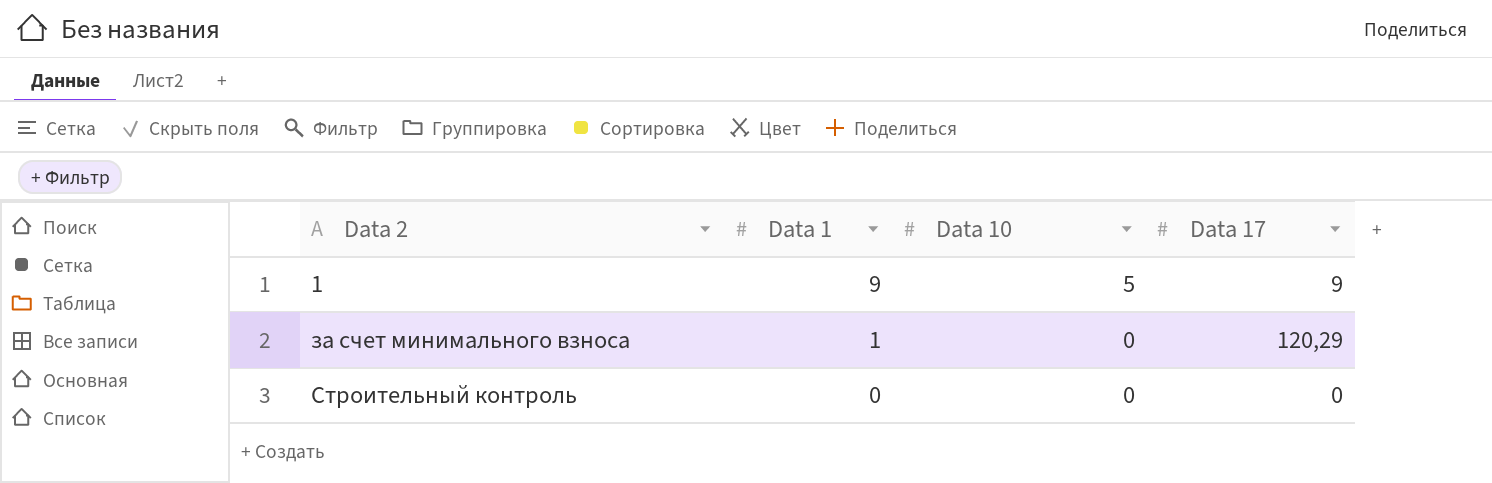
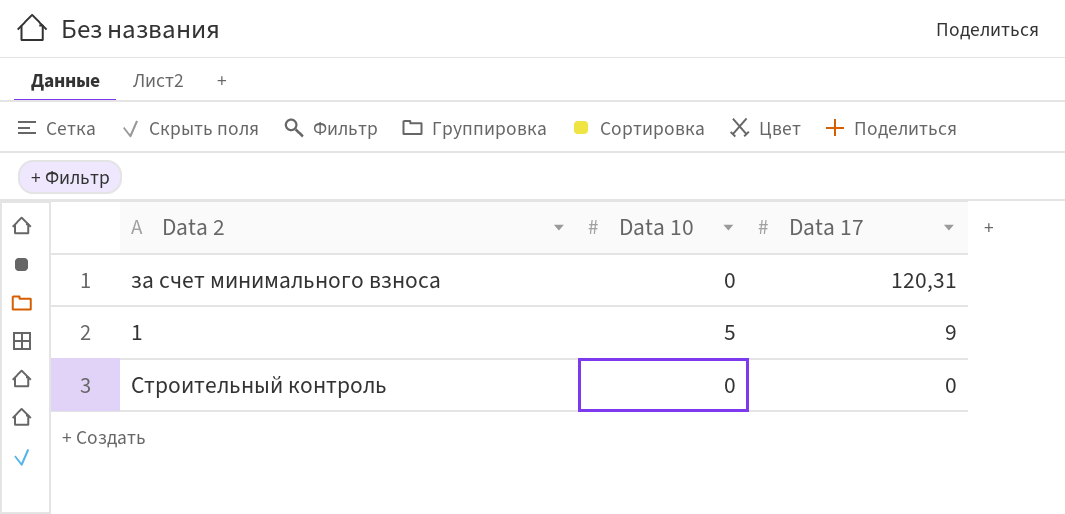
row order: Data 2 ascending -> Data 17 descending
column Data 1 | position: 2 -> none
за счет минимального взноса | Data 17: 120,29 -> 120,31

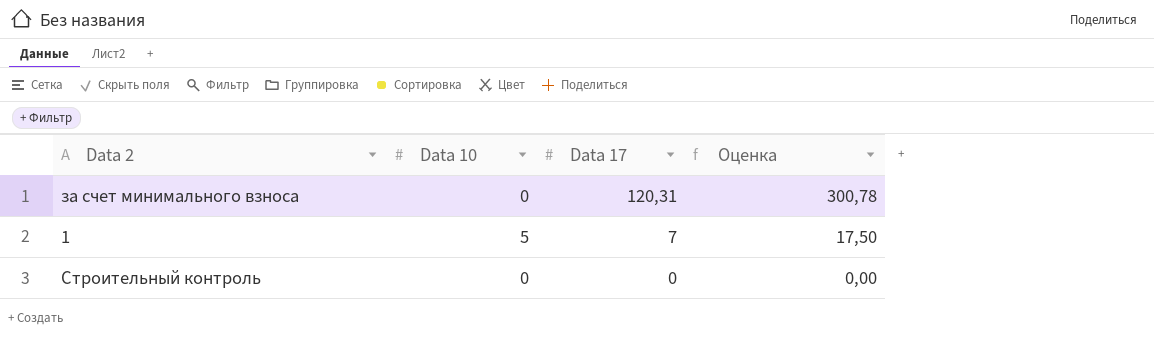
column Оценка | formula: none -> [Data 17] * 2,5
1 | Data 17: 9 -> 7

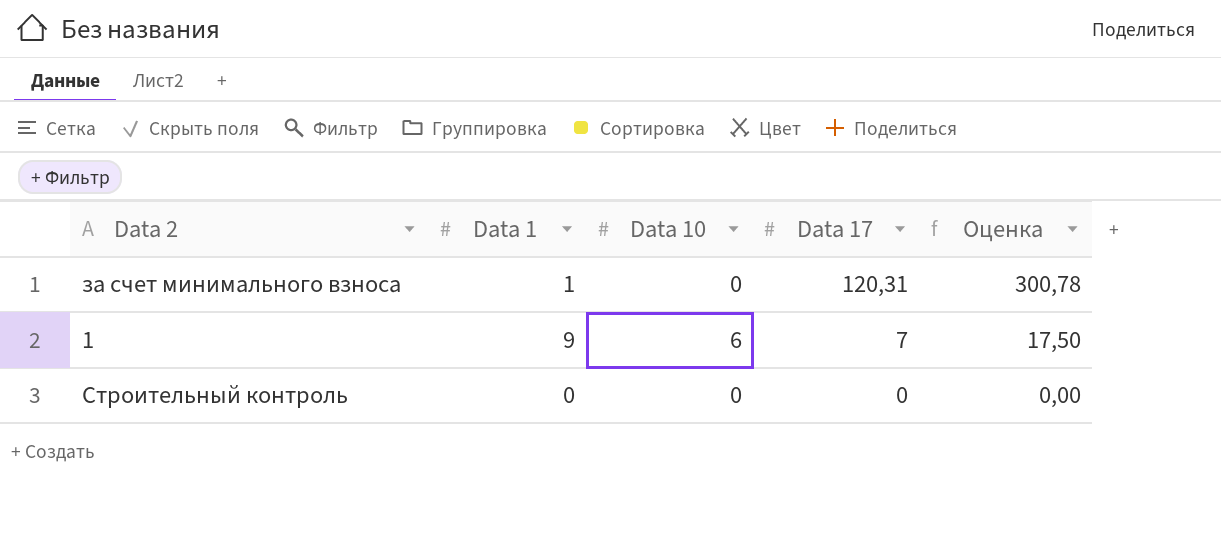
column Data 1 | position: none -> 2
1 | Data 10: 5 -> 6

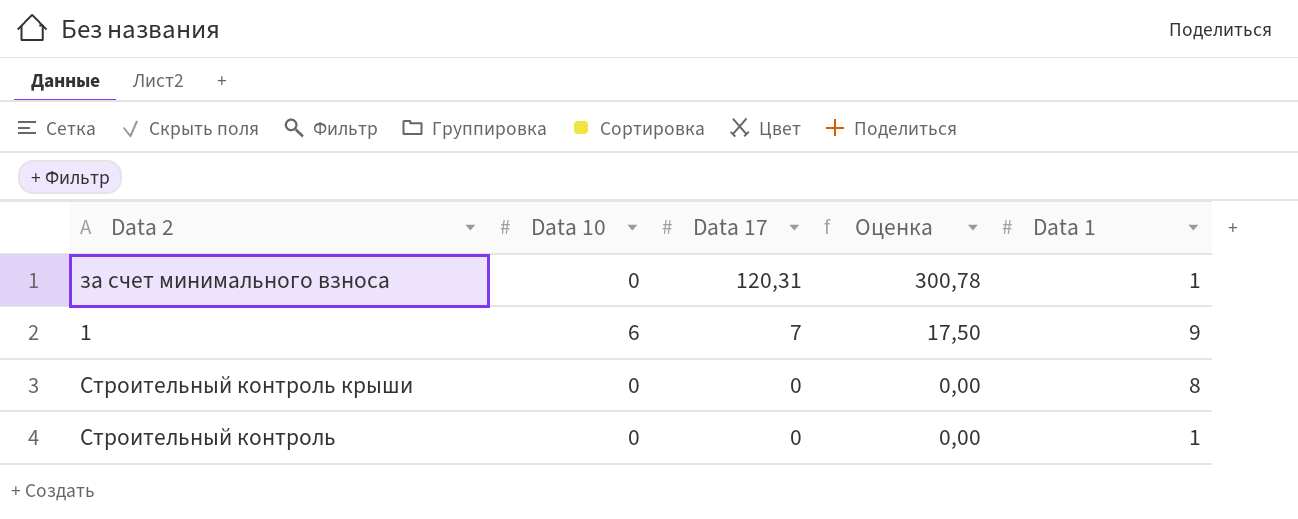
column Data 1 | position: 2 -> 5
row Строительный контроль крыши: none -> 0 | 0 | 0,00 | 8
Строительный контроль | Data 1: 0 -> 1

